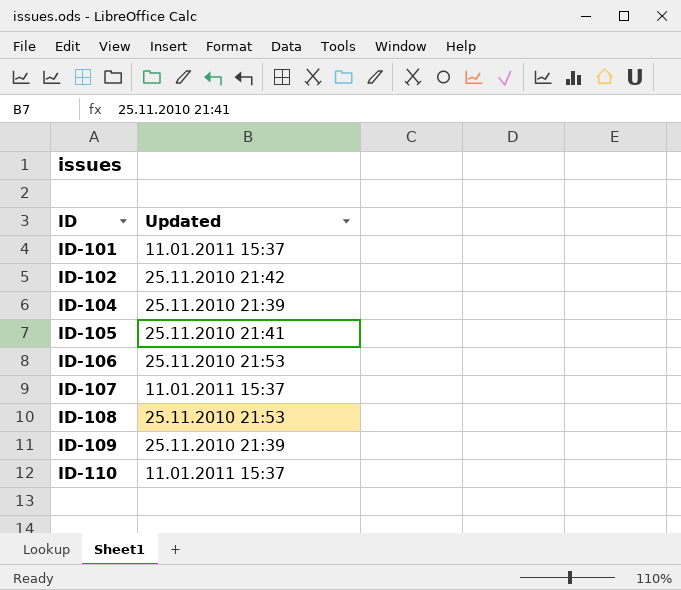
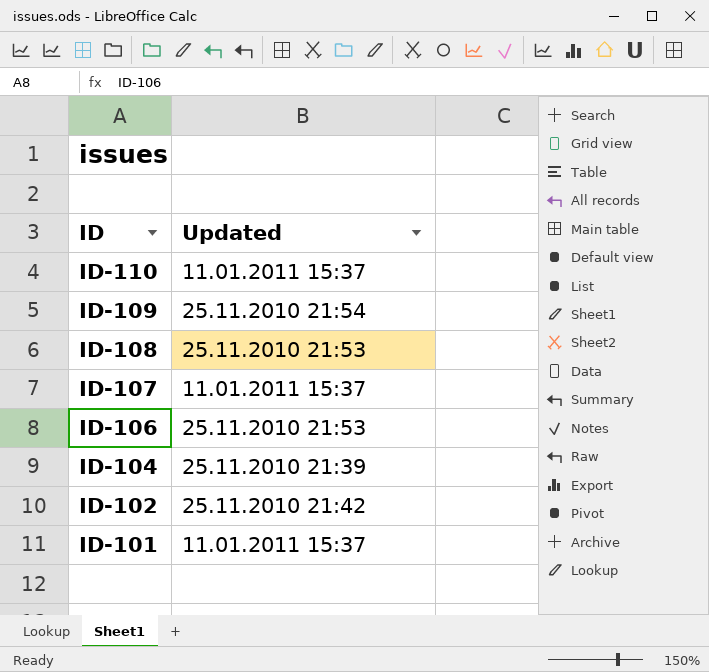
row order: ID ascending -> ID descending
row ID-105: 25.11.2010 21:41 -> none
ID-109 | Updated: 25.11.2010 21:39 -> 25.11.2010 21:54

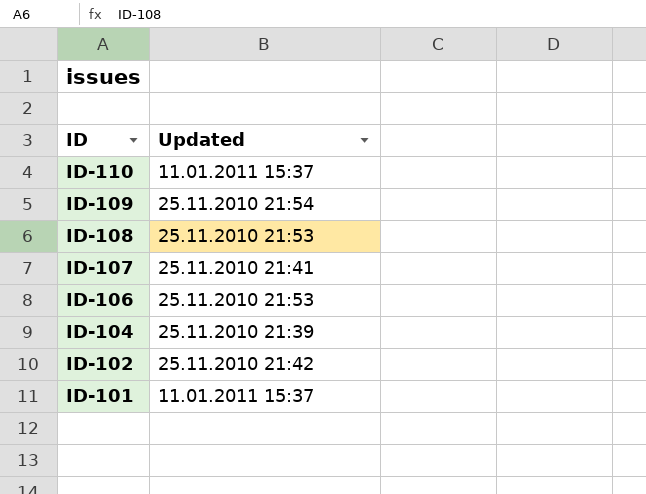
ID-107 | Updated: 11.01.2011 15:37 -> 25.11.2010 21:41

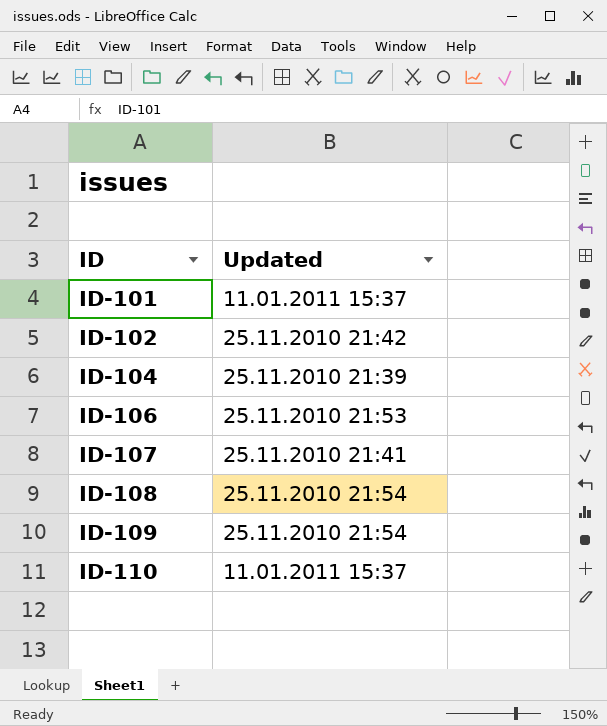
row order: ID descending -> ID ascending
ID-108 | Updated: 25.11.2010 21:53 -> 25.11.2010 21:54

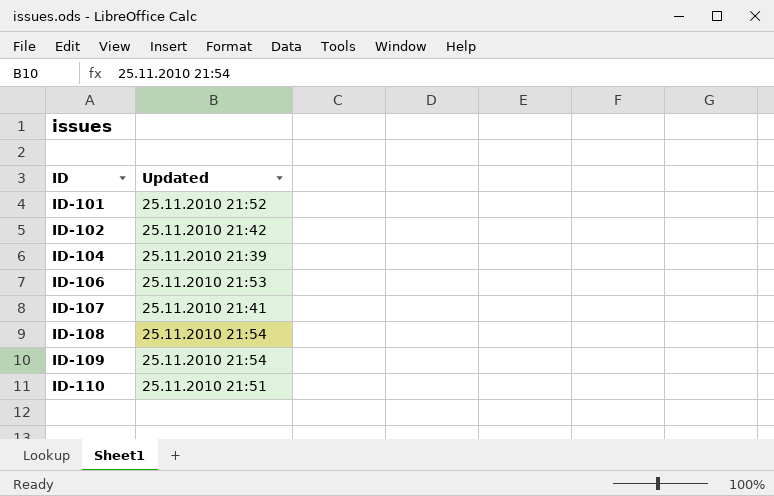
ID-101 | Updated: 11.01.2011 15:37 -> 25.11.2010 21:52
ID-110 | Updated: 11.01.2011 15:37 -> 25.11.2010 21:51

